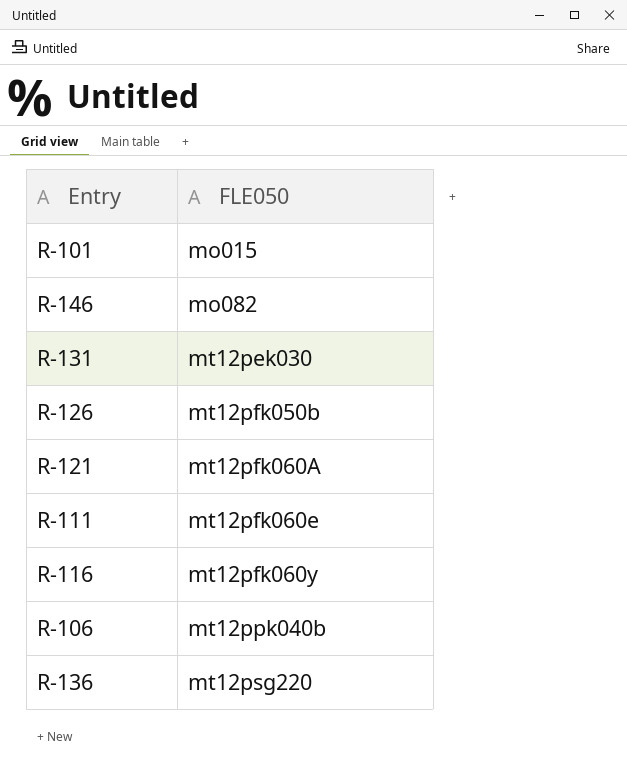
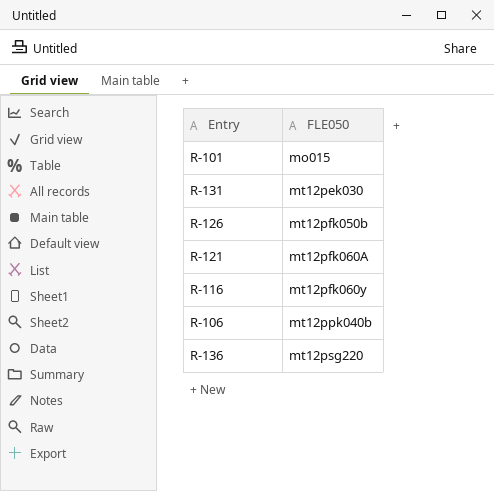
row R-146: mo082 -> none
row R-111: mt12pfk060e -> none

